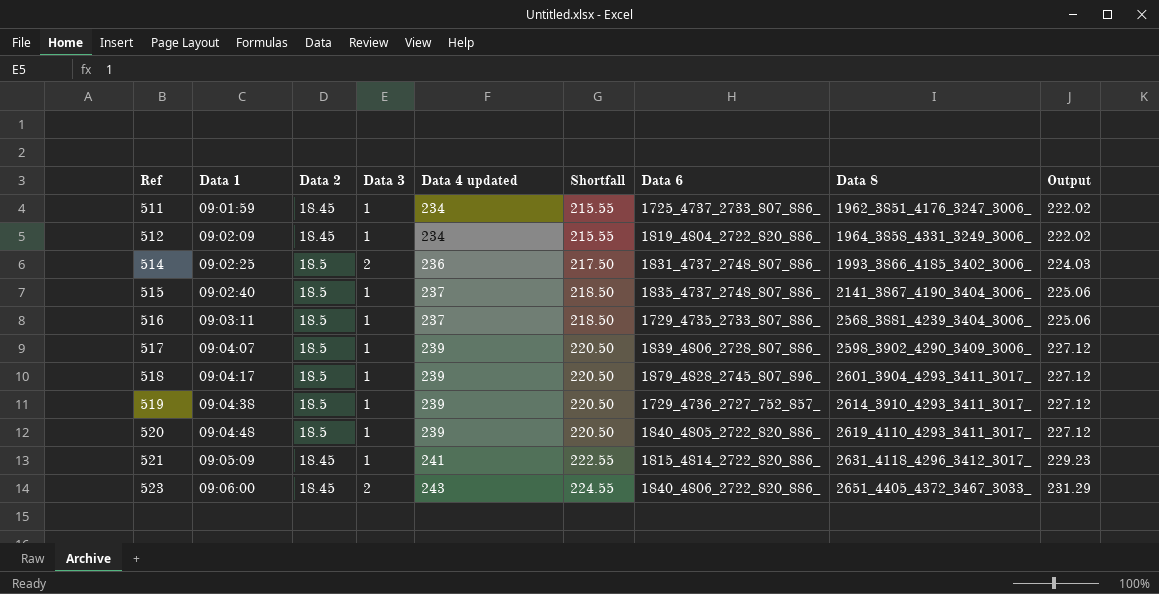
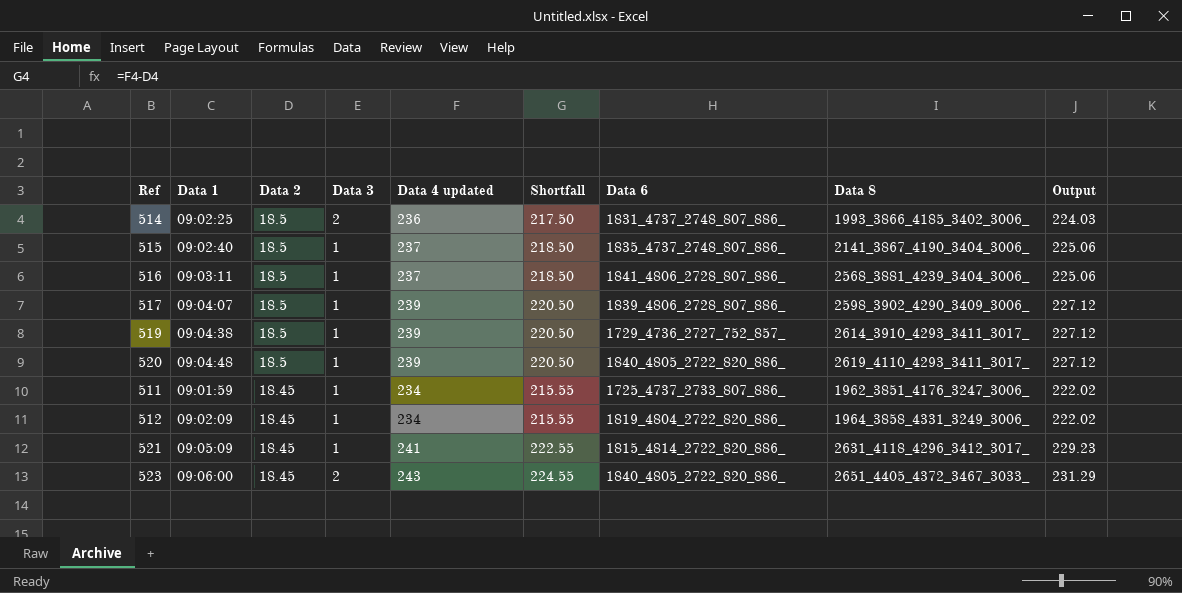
row order: Ref ascending -> Data 2 descending
row 518: 09:04:17 | 18.5 | 1 | 239 | 220.50 | 1879_4828_2745_807_896_ | 2601_3904_4293_3411_3017_ | 227.12 -> none
516 | Data 6: 1729_4735_2733_807_886_ -> 1841_4806_2728_807_886_
523 | Data 6: 1840_4806_2722_820_886_ -> 1840_4805_2722_820_886_

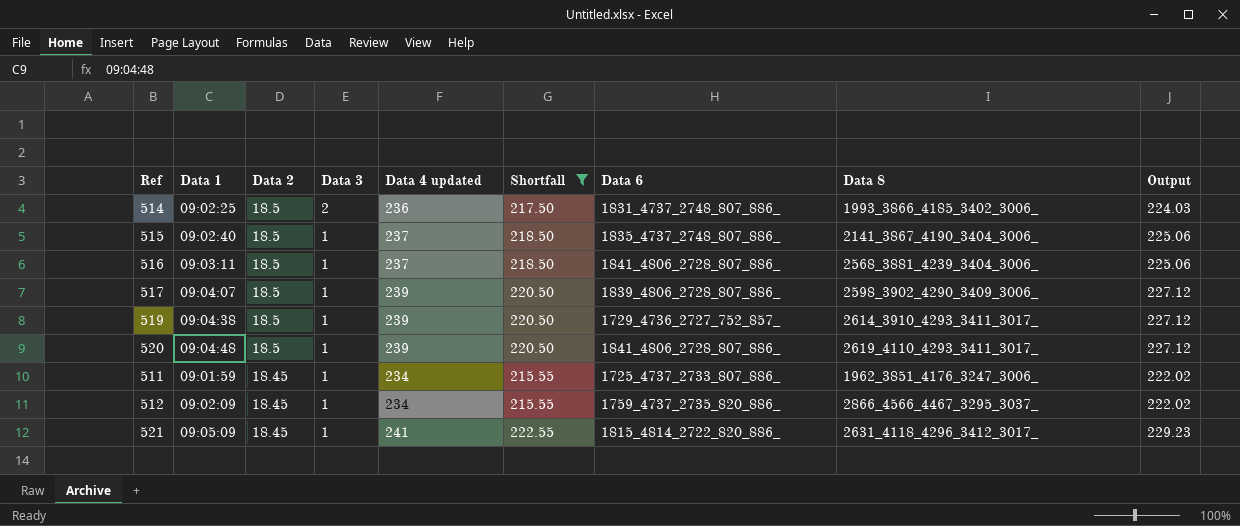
filter: none -> Shortfall != 224.55
520 | Data 6: 1840_4805_2722_820_886_ -> 1841_4806_2728_807_886_
512 | Data 6: 1819_4804_2722_820_886_ -> 1759_4737_2735_820_886_
512 | Data 8: 1964_3858_4331_3249_3006_ -> 2866_4566_4467_3295_3037_

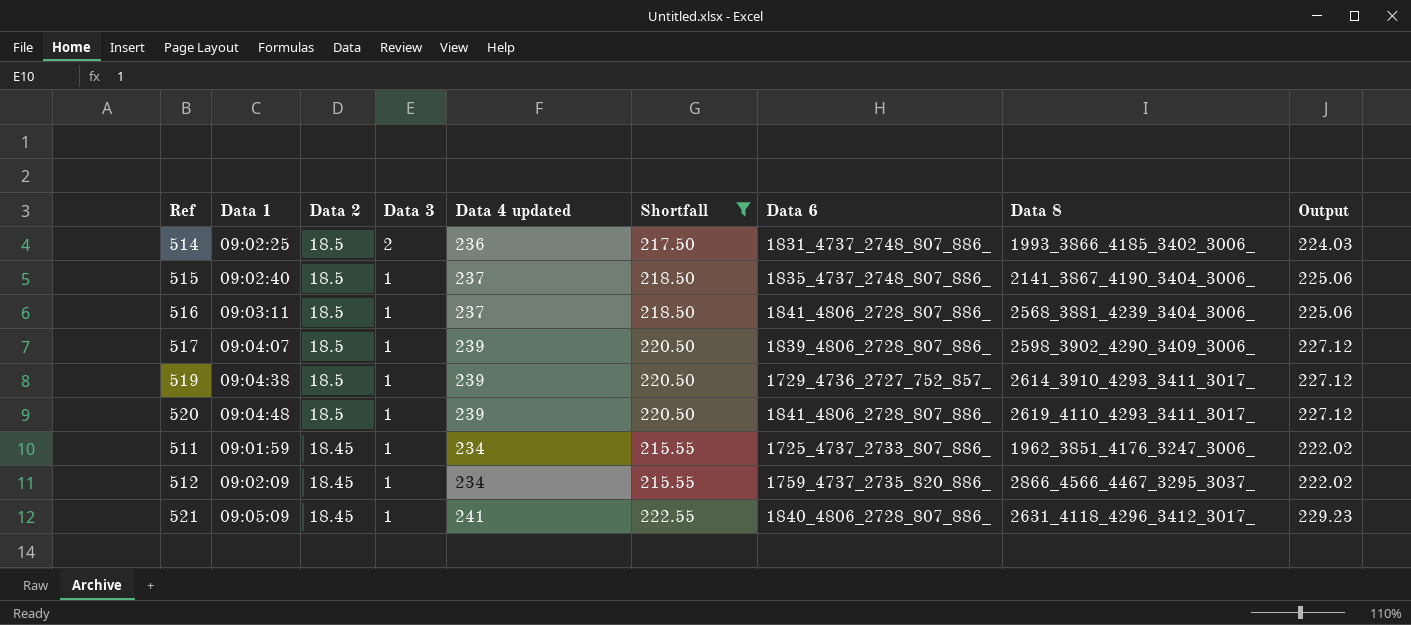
521 | Data 6: 1815_4814_2722_820_886_ -> 1840_4806_2728_807_886_

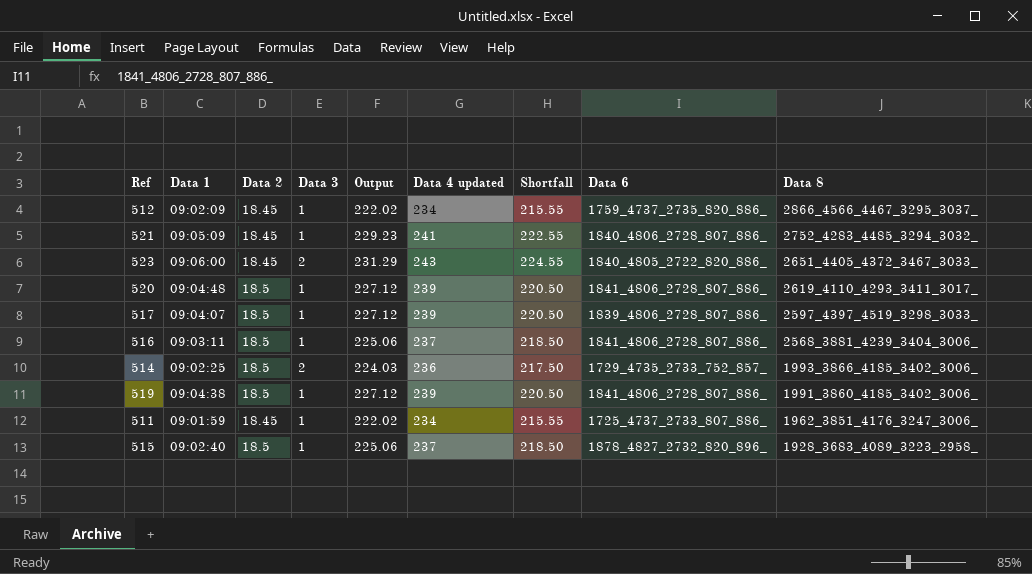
filter: Shortfall != 224.55 -> none
row order: Data 2 descending -> Data 8 descending
column Output | position: 9 -> 5
521 | Data 8: 2631_4118_4296_3412_3017_ -> 2752_4283_4485_3294_3032_
517 | Data 8: 2598_3902_4290_3409_3006_ -> 2597_4397_4519_3298_3033_
514 | Data 6: 1831_4737_2748_807_886_ -> 1729_4735_2733_752_857_
519 | Data 6: 1729_4736_2727_752_857_ -> 1841_4806_2728_807_886_
519 | Data 8: 2614_3910_4293_3411_3017_ -> 1991_3860_4185_3402_3006_
515 | Data 6: 1835_4737_2748_807_886_ -> 1878_4827_2732_820_896_
515 | Data 8: 2141_3867_4190_3404_3006_ -> 1928_3683_4089_3223_2958_

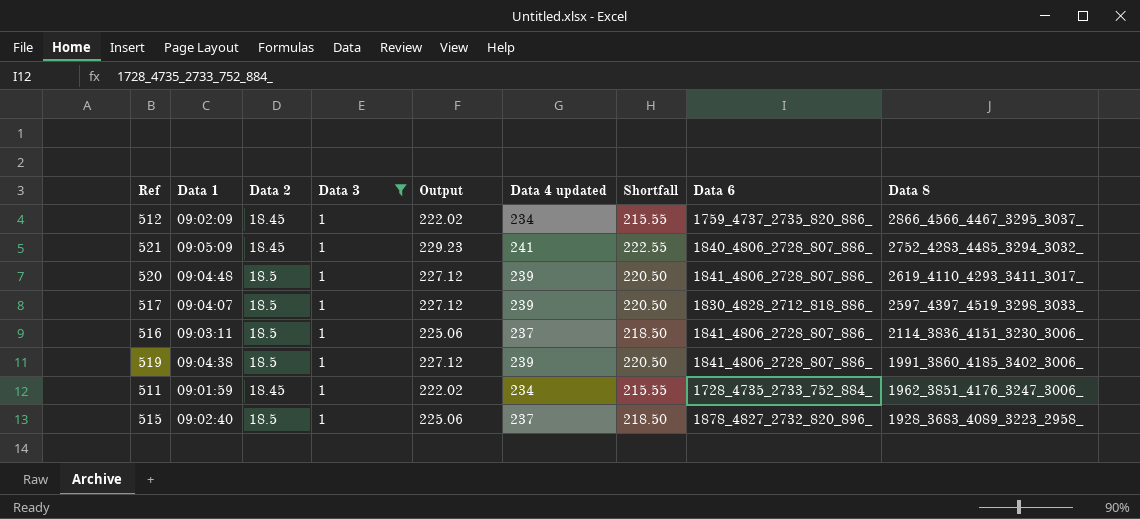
filter: none -> Data 3 = 1
517 | Data 6: 1839_4806_2728_807_886_ -> 1830_4828_2712_818_886_
516 | Data 8: 2568_3881_4239_3404_3006_ -> 2114_3836_4151_3230_3006_
511 | Data 6: 1725_4737_2733_807_886_ -> 1728_4735_2733_752_884_

